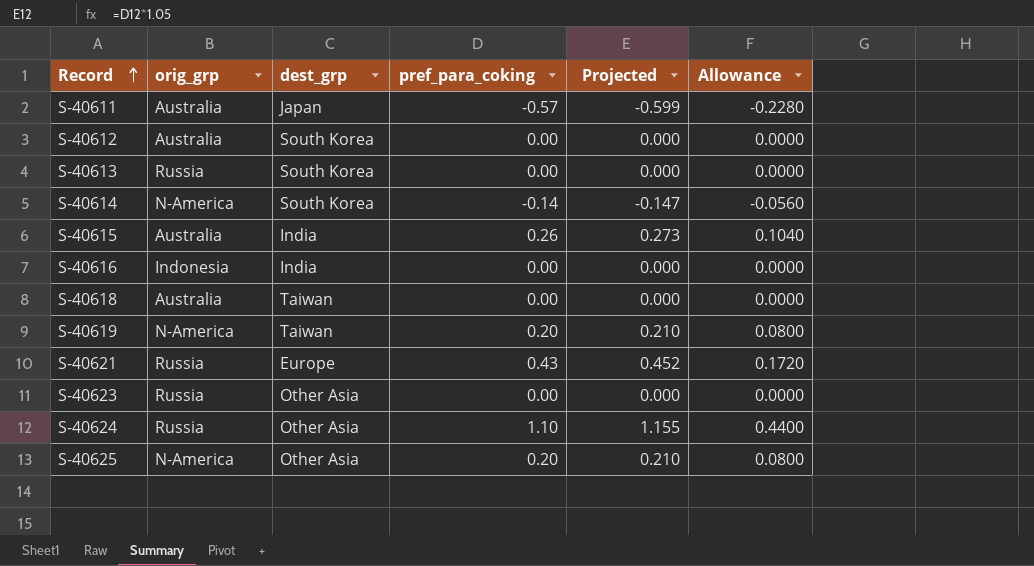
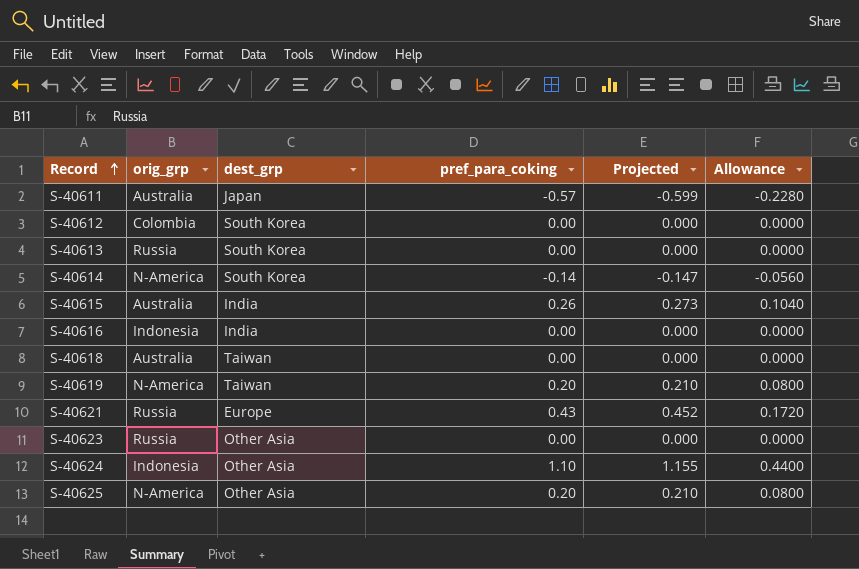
S-40612 | orig_grp: Australia -> Colombia
S-40624 | orig_grp: Russia -> Indonesia

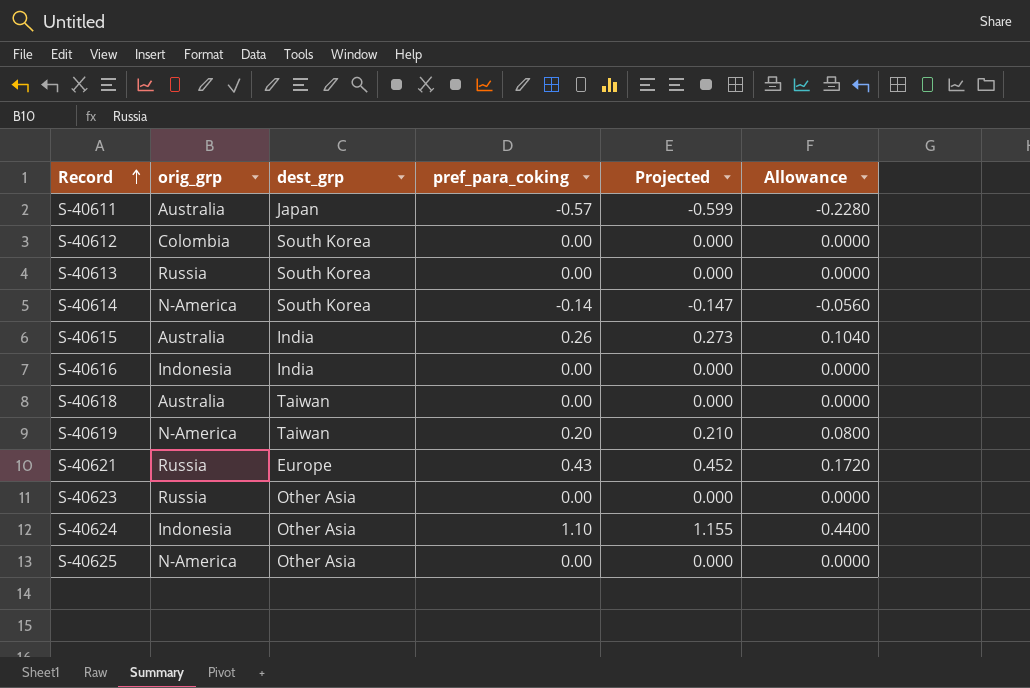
S-40625 | pref_para_coking: 0.20 -> 0.00
S-40625 | Projected: 0.210 -> 0.000
S-40625 | Allowance: 0.0800 -> 0.0000

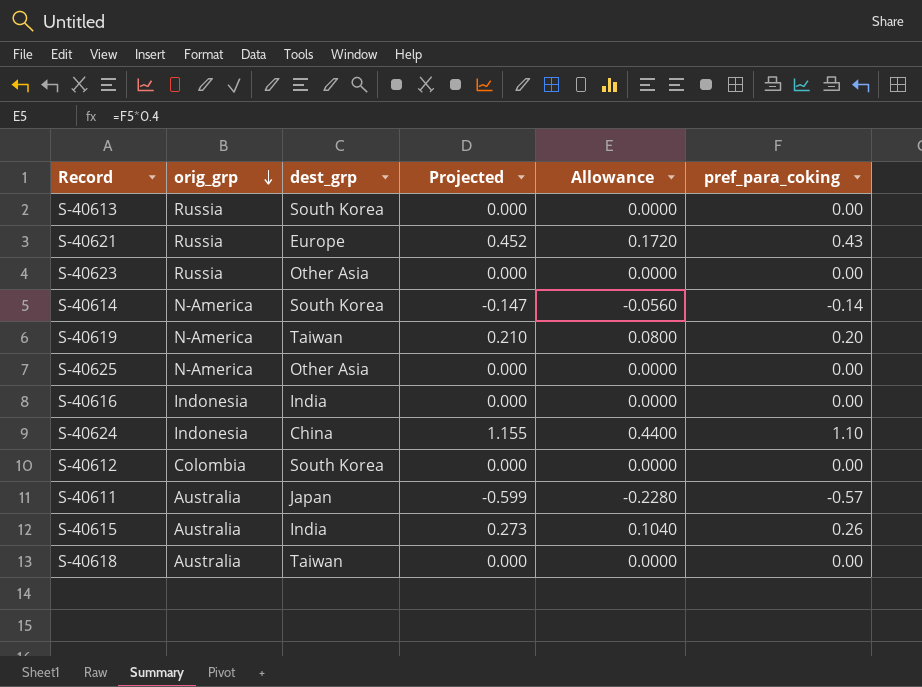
row order: Record ascending -> orig_grp descending
column pref_para_coking | position: 4 -> 6
S-40624 | dest_grp: Other Asia -> China

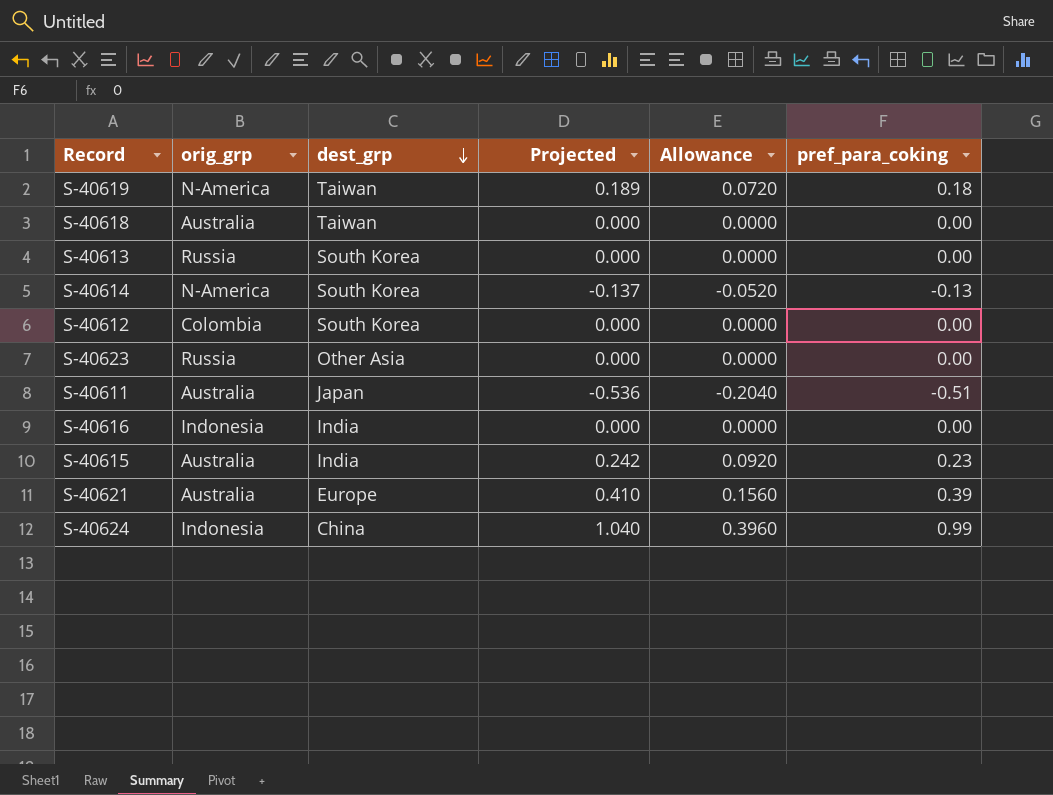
row order: orig_grp descending -> dest_grp descending
row S-40625: N-America | Other Asia | 0.000 | 0.0000 | 0.00 -> none
S-40619 | Projected: 0.210 -> 0.189
S-40619 | Allowance: 0.0800 -> 0.0720
S-40619 | pref_para_coking: 0.20 -> 0.18
S-40614 | Projected: -0.147 -> -0.137
S-40614 | Allowance: -0.0560 -> -0.0520
S-40614 | pref_para_coking: -0.14 -> -0.13
S-40611 | Projected: -0.599 -> -0.536
S-40611 | Allowance: -0.2280 -> -0.2040
S-40611 | pref_para_coking: -0.57 -> -0.51
S-40615 | Projected: 0.273 -> 0.242
S-40615 | Allowance: 0.1040 -> 0.0920
S-40615 | pref_para_coking: 0.26 -> 0.23
S-40621 | orig_grp: Russia -> Australia
S-40621 | Projected: 0.452 -> 0.410
S-40621 | Allowance: 0.1720 -> 0.1560
S-40621 | pref_para_coking: 0.43 -> 0.39
S-40624 | Projected: 1.155 -> 1.040
S-40624 | Allowance: 0.4400 -> 0.3960
S-40624 | pref_para_coking: 1.10 -> 0.99

